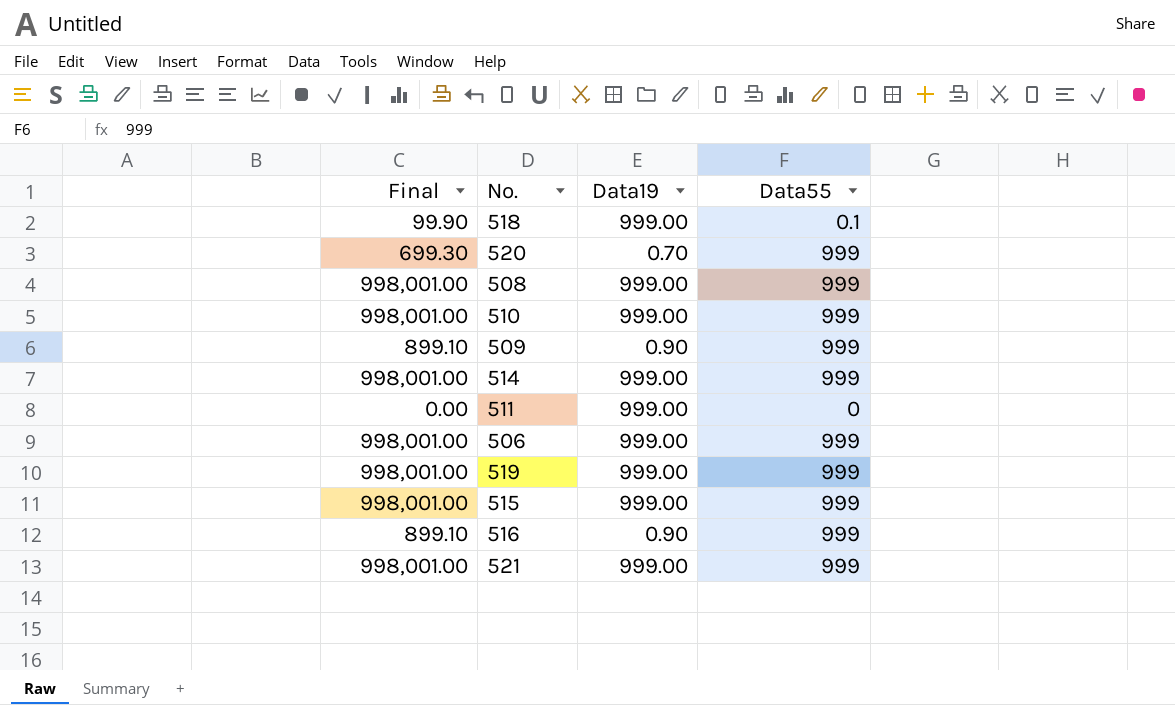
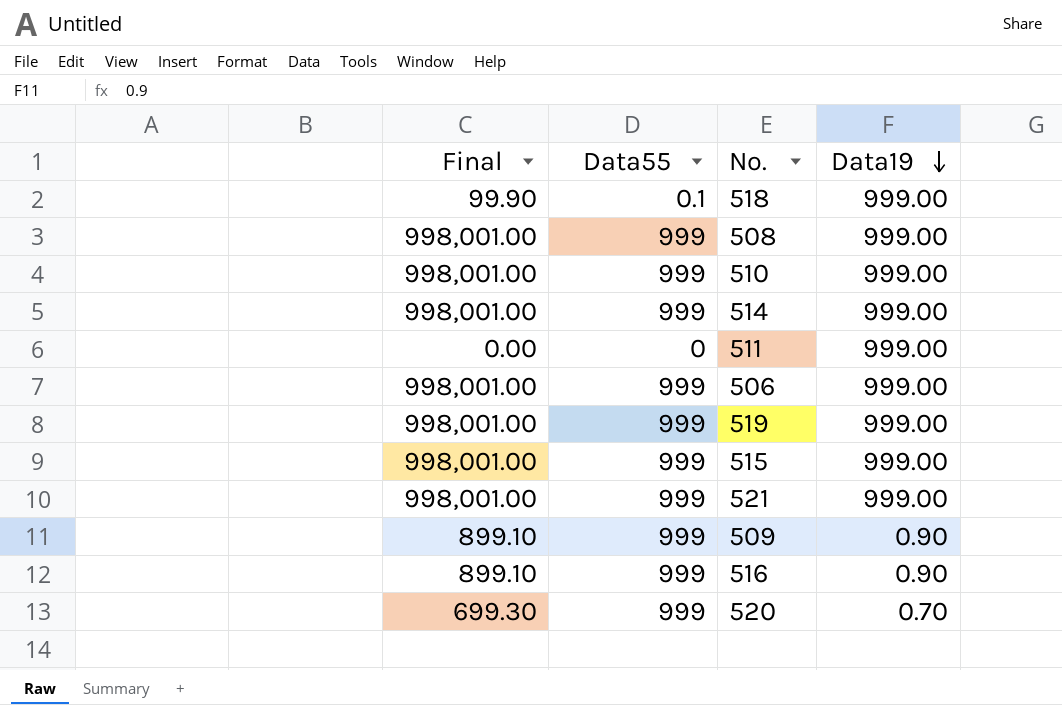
row order: none -> Data19 descending
column Data55 | position: 4 -> 2

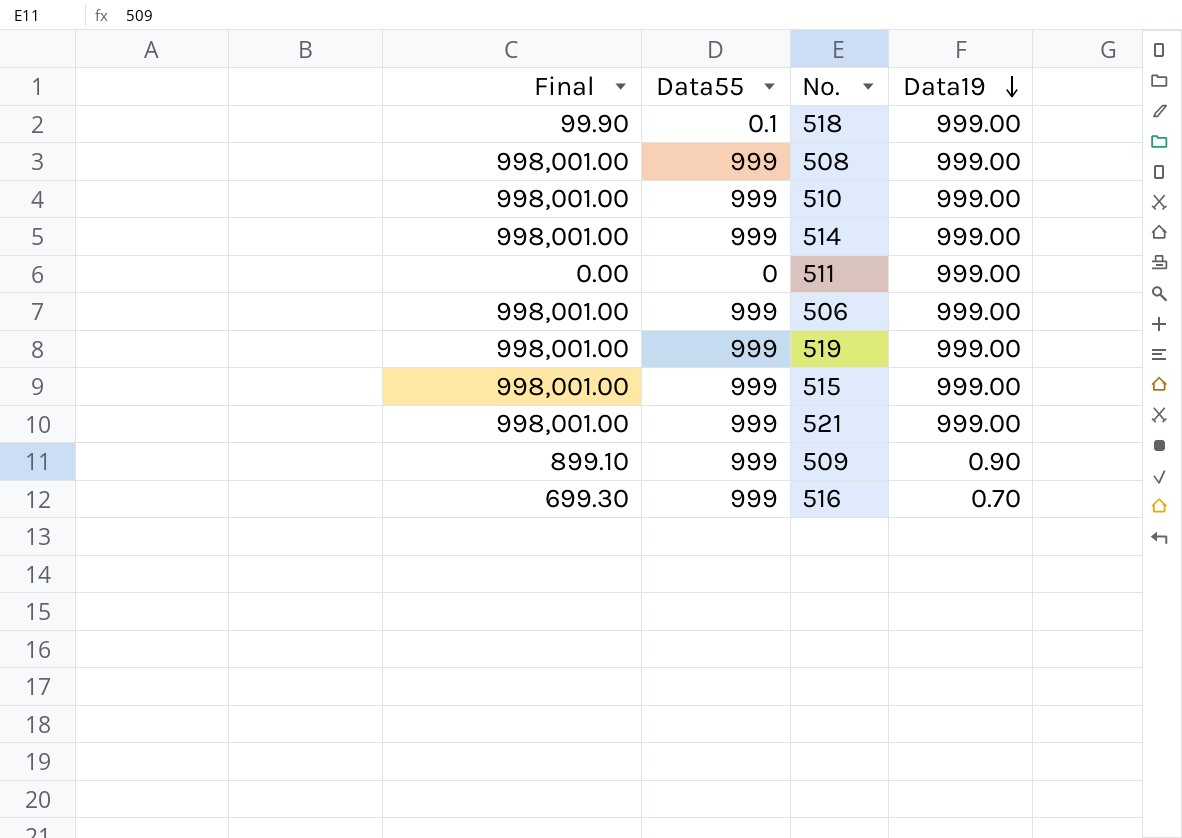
row 520: 699.30 | 999 | 0.70 -> none
516 | Final: 899.10 -> 699.30
516 | Data19: 0.90 -> 0.70

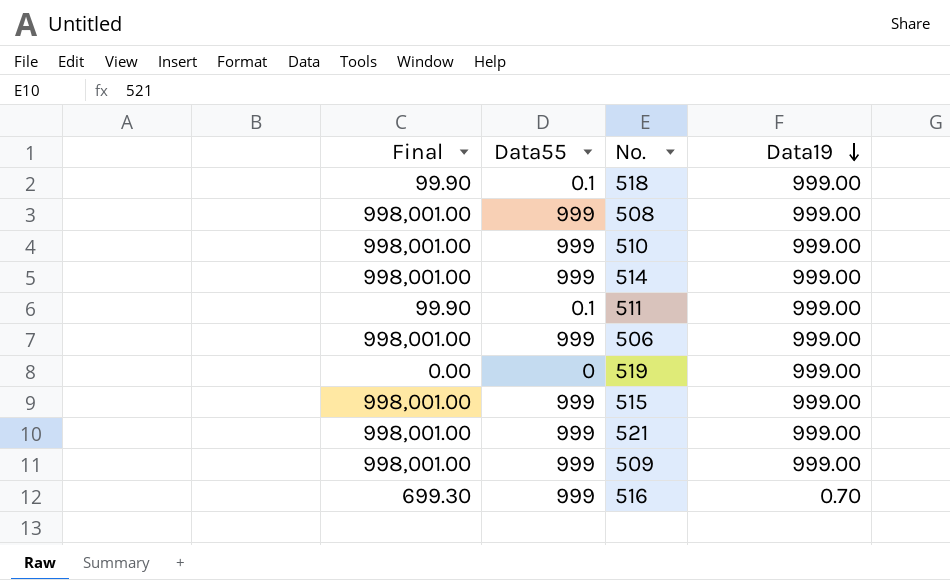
511 | Final: 0.00 -> 99.90
511 | Data55: 0 -> 0.1
519 | Final: 998,001.00 -> 0.00
519 | Data55: 999 -> 0
509 | Final: 899.10 -> 998,001.00
509 | Data19: 0.90 -> 999.00

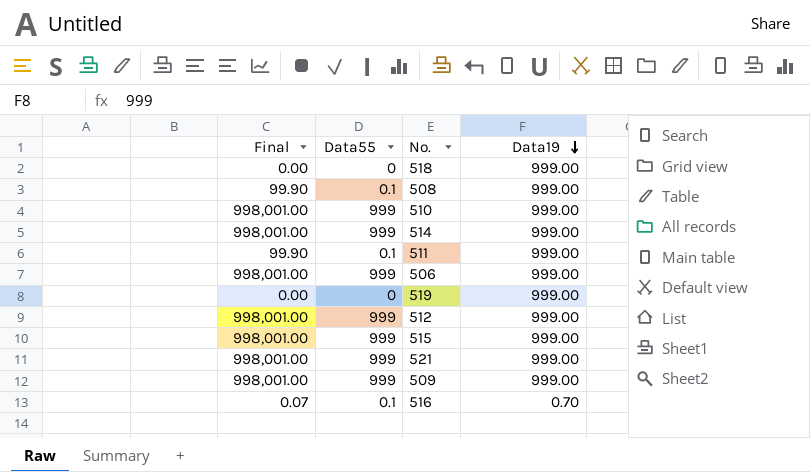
518 | Final: 99.90 -> 0.00
518 | Data55: 0.1 -> 0
508 | Final: 998,001.00 -> 99.90
508 | Data55: 999 -> 0.1
row 512: none -> 998,001.00 | 999 | 999.00
516 | Final: 699.30 -> 0.07
516 | Data55: 999 -> 0.1

